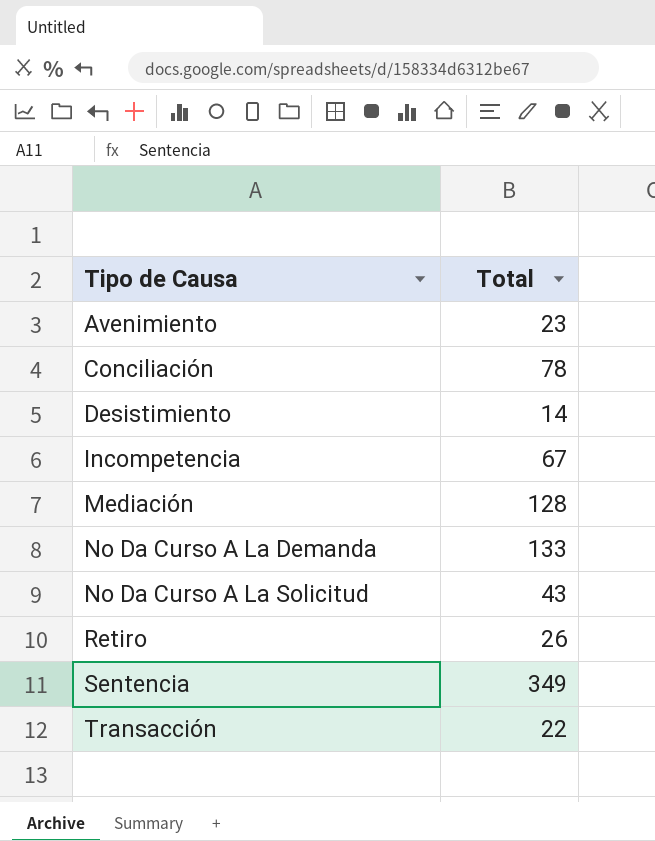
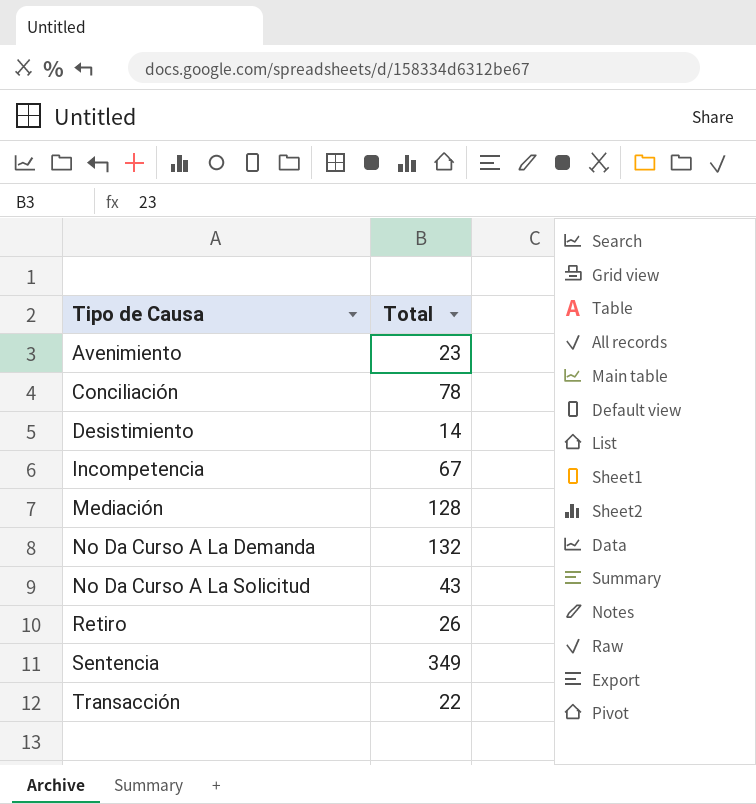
No Da Curso A La Demanda | Total: 133 -> 132

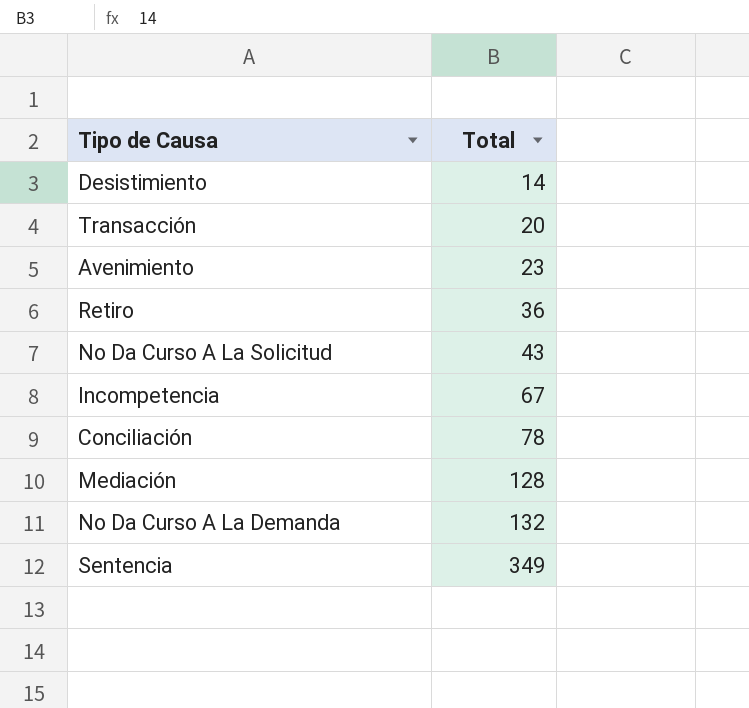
row order: Tipo de Causa ascending -> Total ascending
Transacción | Total: 22 -> 20
Retiro | Total: 26 -> 36

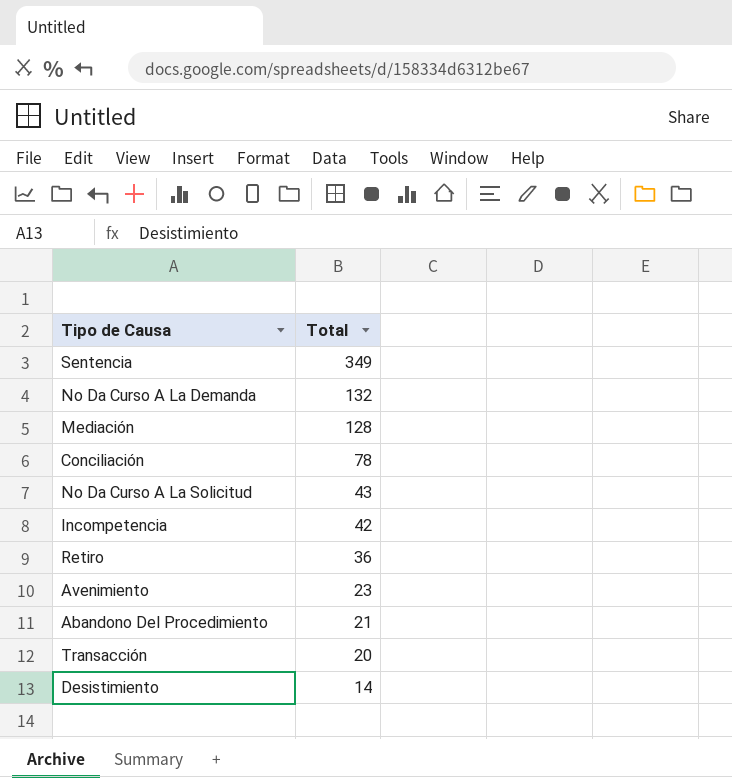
row order: Total ascending -> Total descending
Incompetencia | Total: 67 -> 42
row Abandono Del Procedimiento: none -> 21

